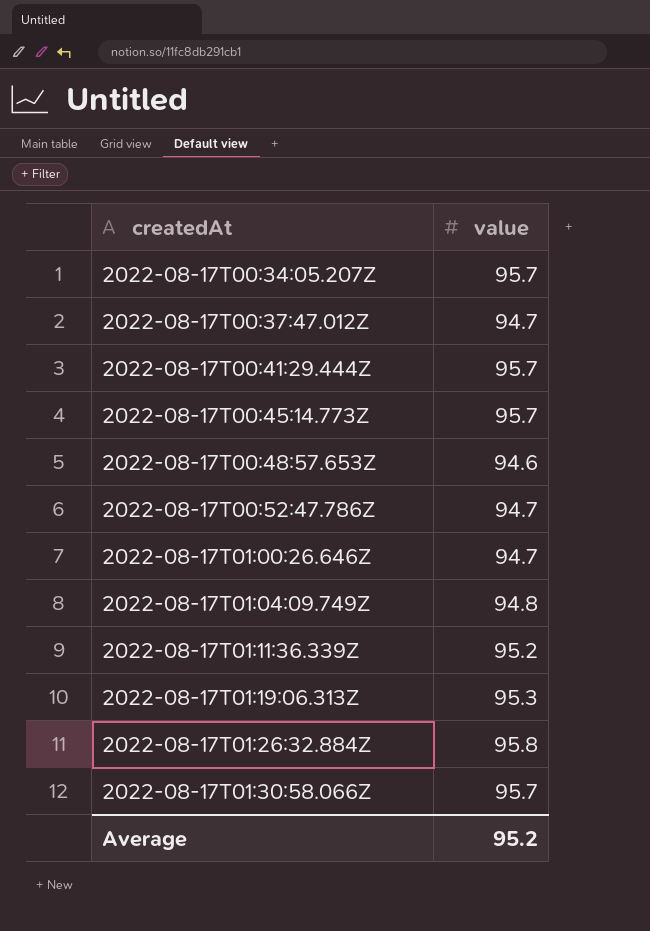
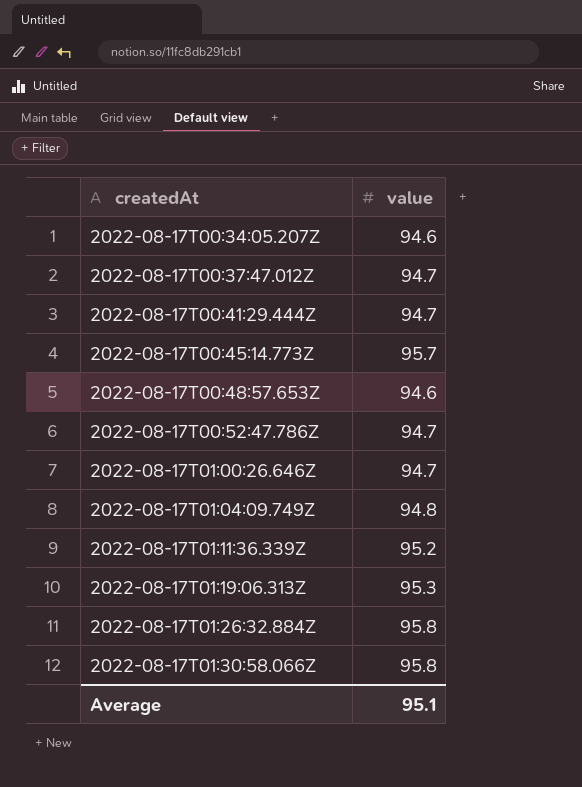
2022-08-17T00:34:05.207Z | value: 95.7 -> 94.6
2022-08-17T00:41:29.444Z | value: 95.7 -> 94.7
2022-08-17T01:30:58.066Z | value: 95.7 -> 95.8
Average | value: 95.2 -> 95.1

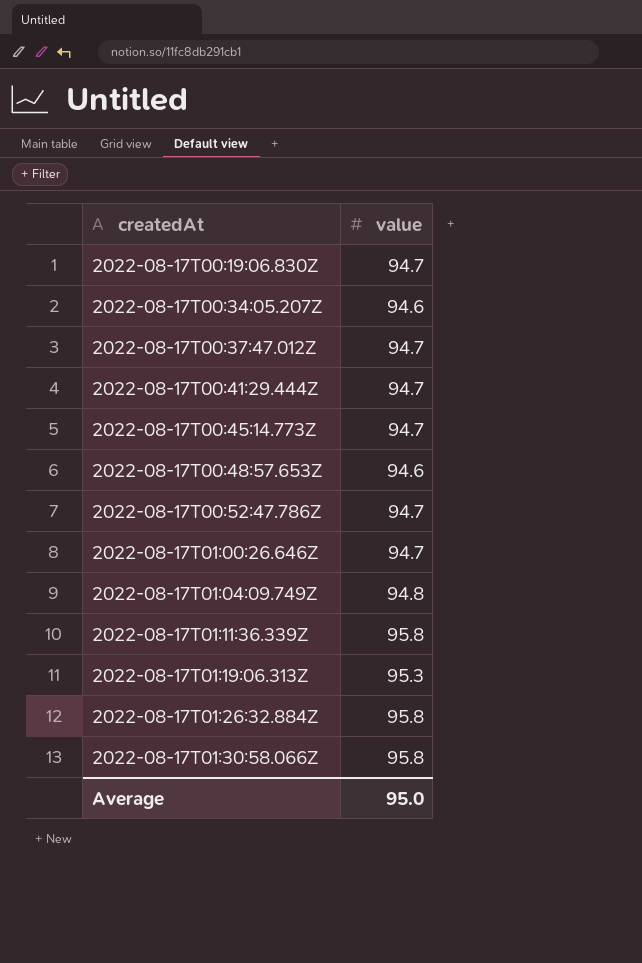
row 2022-08-17T00:19:06.830Z: none -> 94.7
2022-08-17T00:45:14.773Z | value: 95.7 -> 94.7
2022-08-17T01:11:36.339Z | value: 95.2 -> 95.8
Average | value: 95.1 -> 95.0

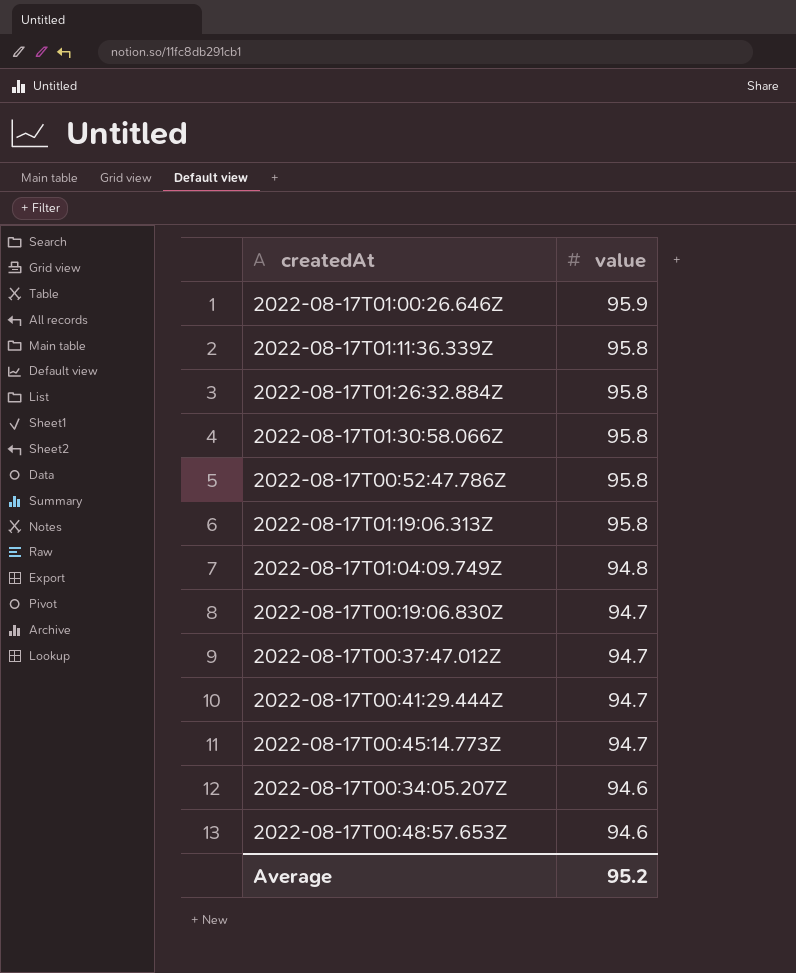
row order: createdAt ascending -> value descending
2022-08-17T01:00:26.646Z | value: 94.7 -> 95.9
2022-08-17T00:52:47.786Z | value: 94.7 -> 95.8
2022-08-17T01:19:06.313Z | value: 95.3 -> 95.8
Average | value: 95.0 -> 95.2

